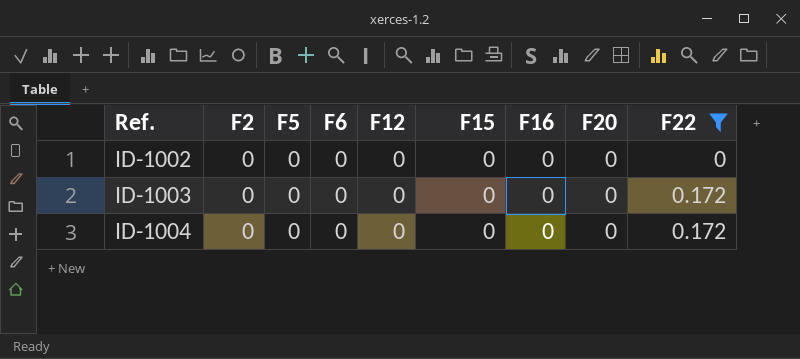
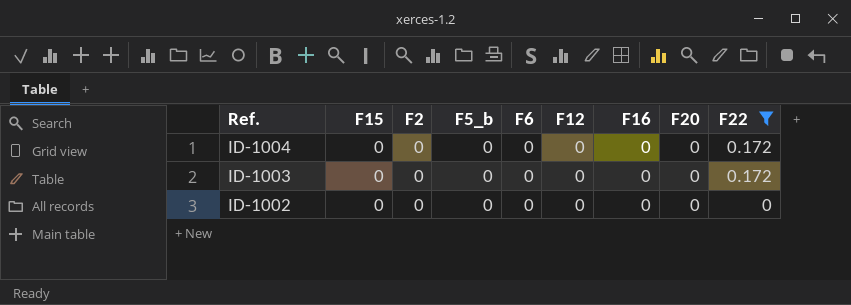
row order: Ref. ascending -> Ref. descending
column F15 | position: 6 -> 2
column name: F5 -> F5_b

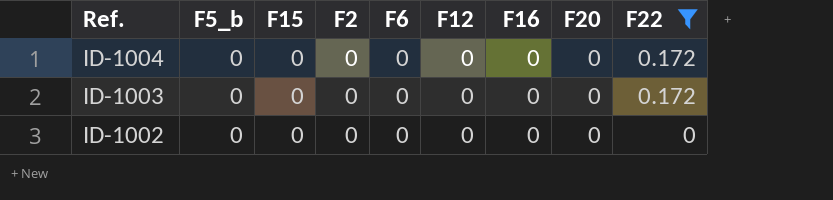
column F5_b | position: 4 -> 2

